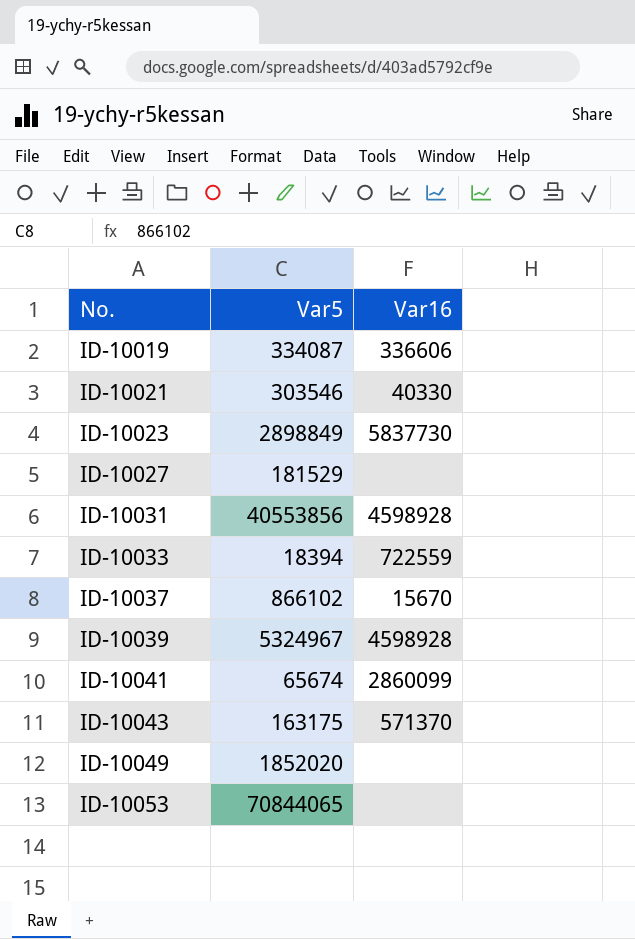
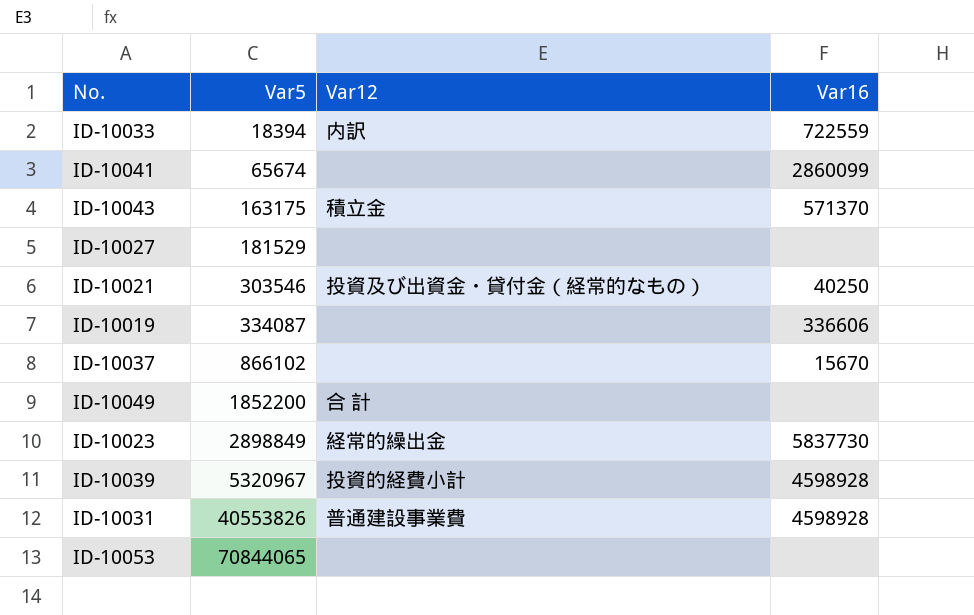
row order: No. ascending -> Var5 ascending
column Var12 | position: none -> 3
ID-10021 | Var16: 40330 -> 40250
ID-10049 | Var5: 1852020 -> 1852200
ID-10039 | Var5: 5324967 -> 5320967
ID-10031 | Var5: 40553856 -> 40553826

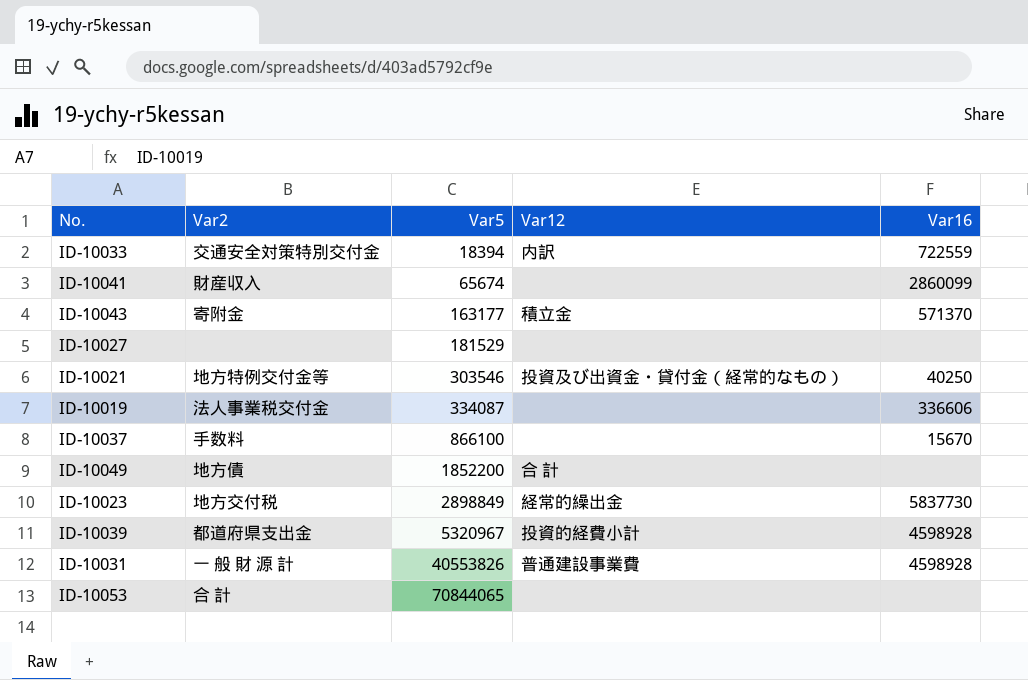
column Var2 | position: none -> 2
ID-10043 | Var5: 163175 -> 163177
ID-10037 | Var5: 866102 -> 866100

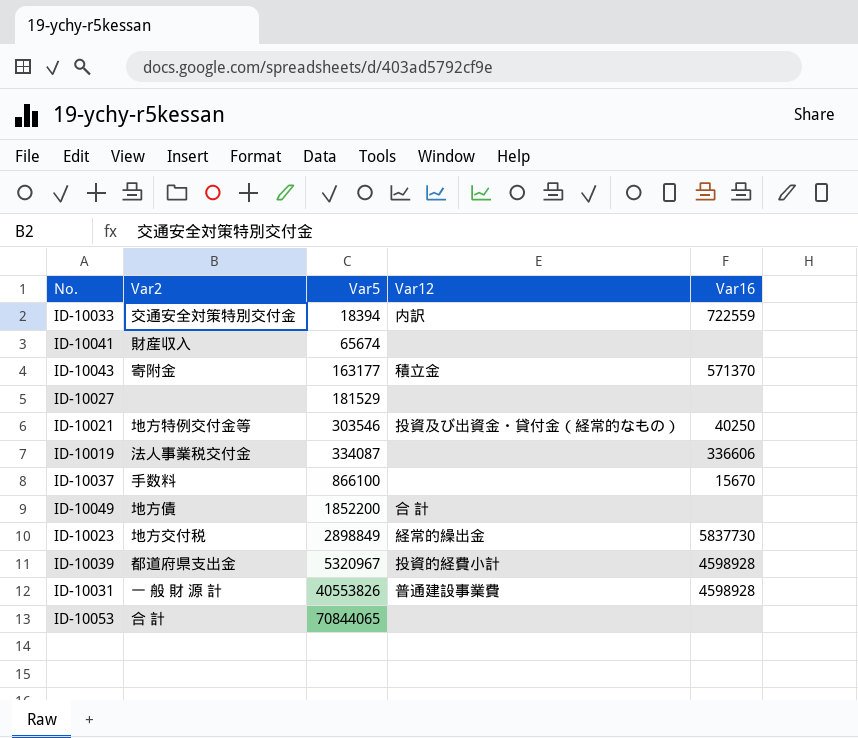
ID-10041 | Var16: 2860099 -> none

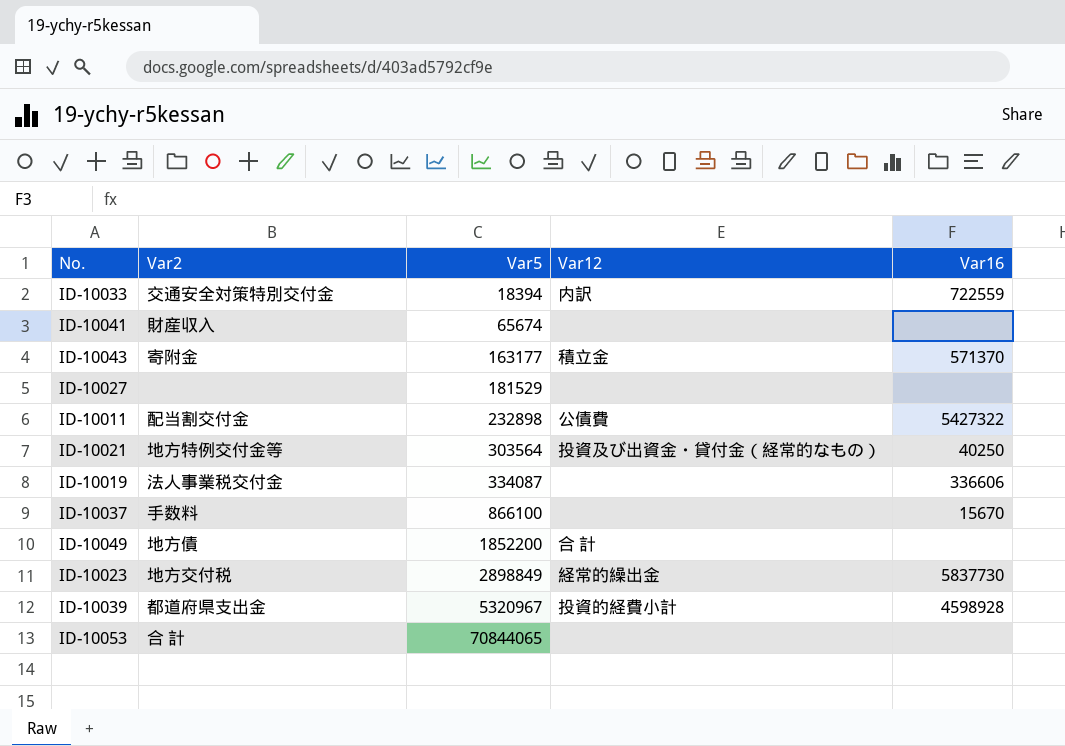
row ID-10031: 一 般 財 源 計 | 40553826 | 普通建設事業費 | 4598928 -> none
row ID-10011: none -> 配当割交付金 | 232898 | 公債費 | 5427322
ID-10021 | Var5: 303546 -> 303564

